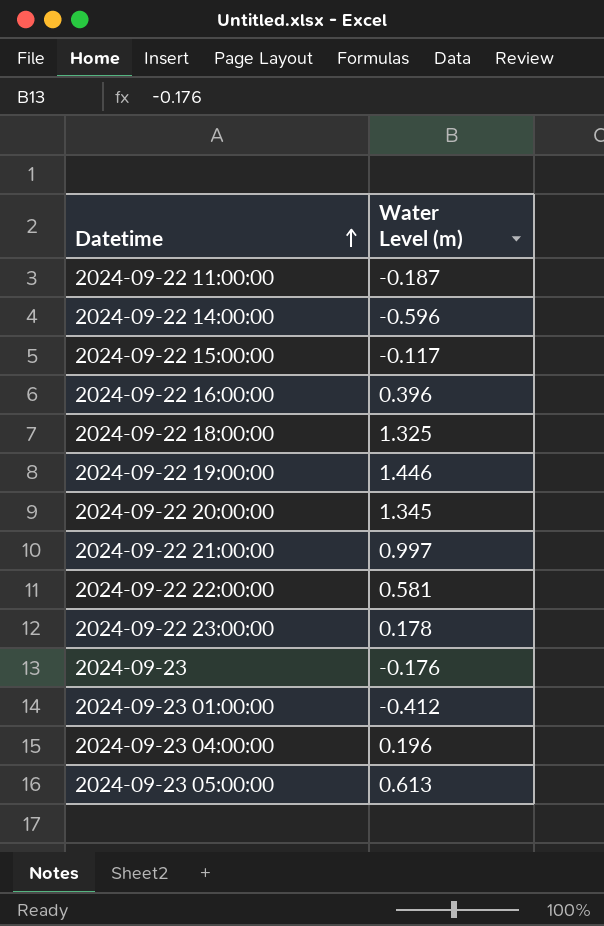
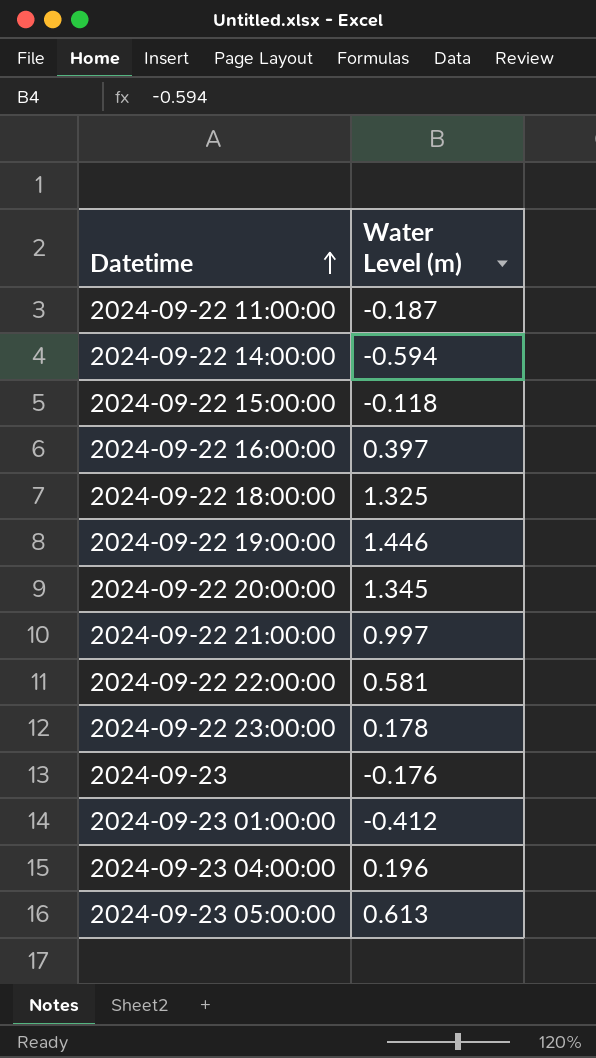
2024-09-22 14:00:00 | Water Level (m): -0.596 -> -0.594
2024-09-22 15:00:00 | Water Level (m): -0.117 -> -0.118
2024-09-22 16:00:00 | Water Level (m): 0.396 -> 0.397

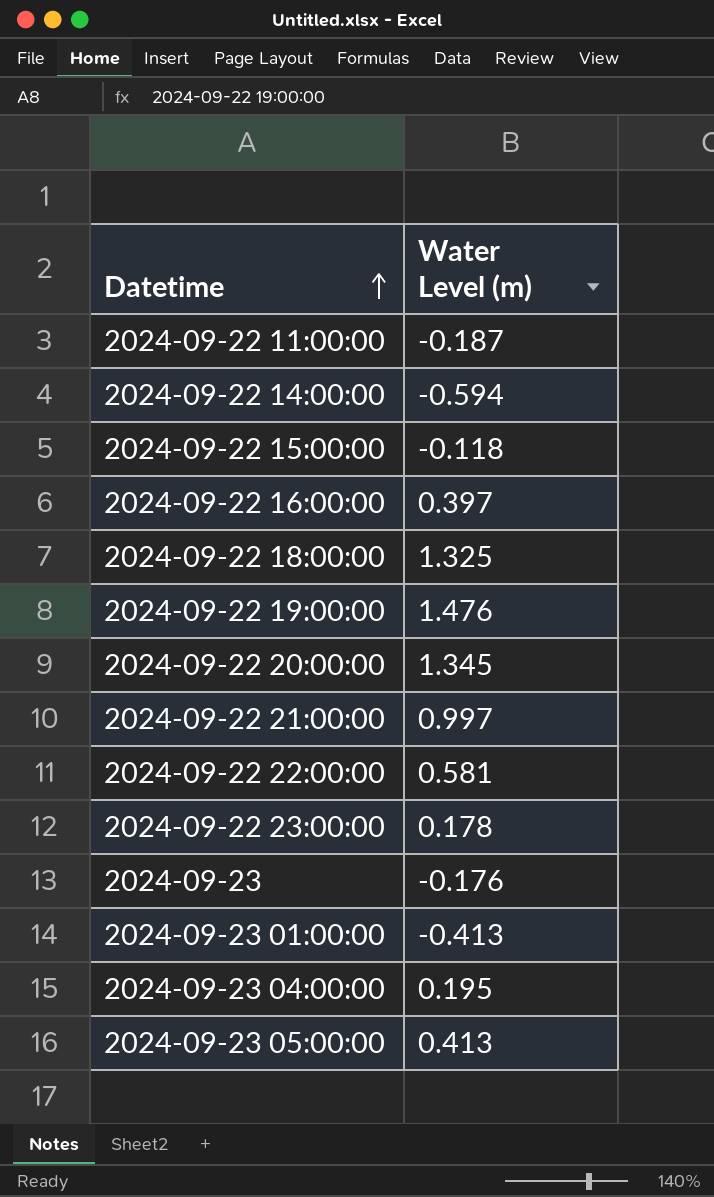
2024-09-22 19:00:00 | Water Level (m): 1.446 -> 1.476
2024-09-23 01:00:00 | Water Level (m): -0.412 -> -0.413
2024-09-23 04:00:00 | Water Level (m): 0.196 -> 0.195
2024-09-23 05:00:00 | Water Level (m): 0.613 -> 0.413

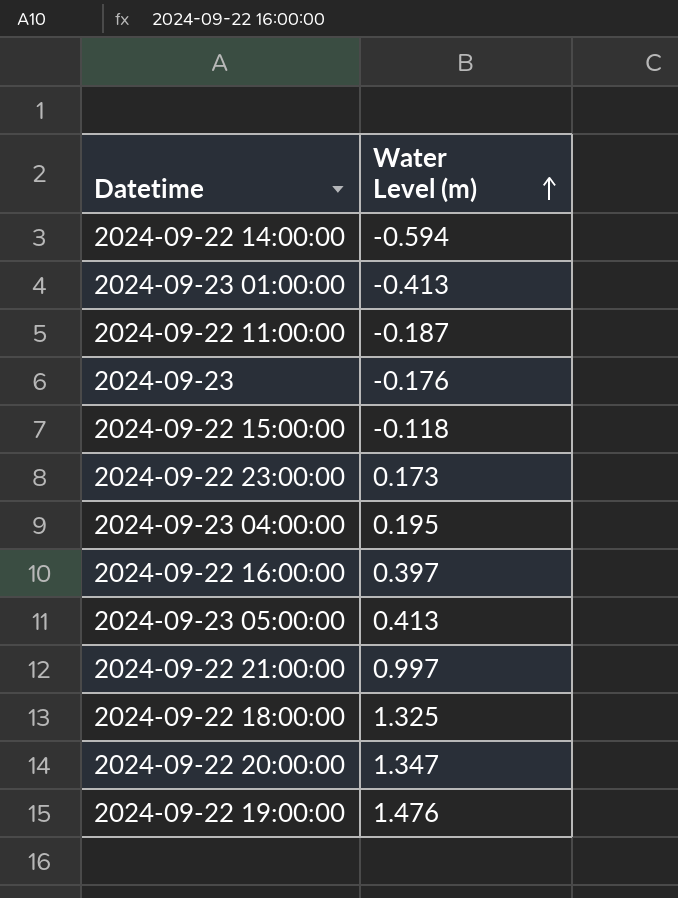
row order: Datetime ascending -> Water Level (m) ascending
row 2024-09-22 22:00:00: 0.581 -> none
2024-09-22 23:00:00 | Water Level (m): 0.178 -> 0.173
2024-09-22 20:00:00 | Water Level (m): 1.345 -> 1.347

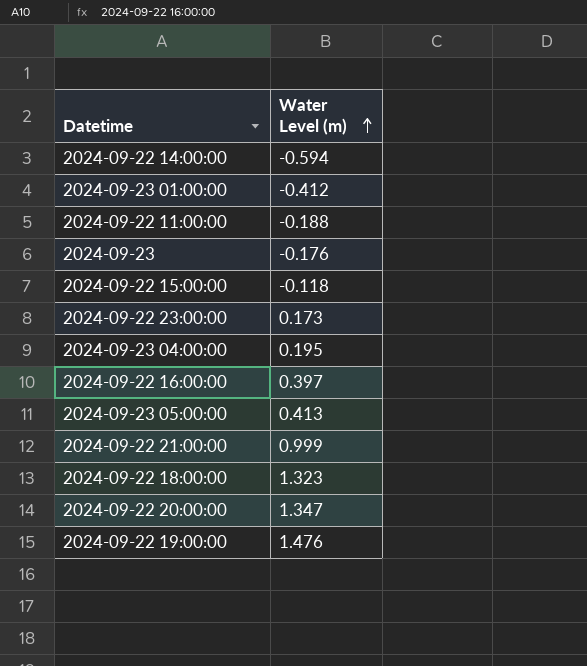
2024-09-23 01:00:00 | Water Level (m): -0.413 -> -0.412
2024-09-22 11:00:00 | Water Level (m): -0.187 -> -0.188
2024-09-22 21:00:00 | Water Level (m): 0.997 -> 0.999
2024-09-22 18:00:00 | Water Level (m): 1.325 -> 1.323

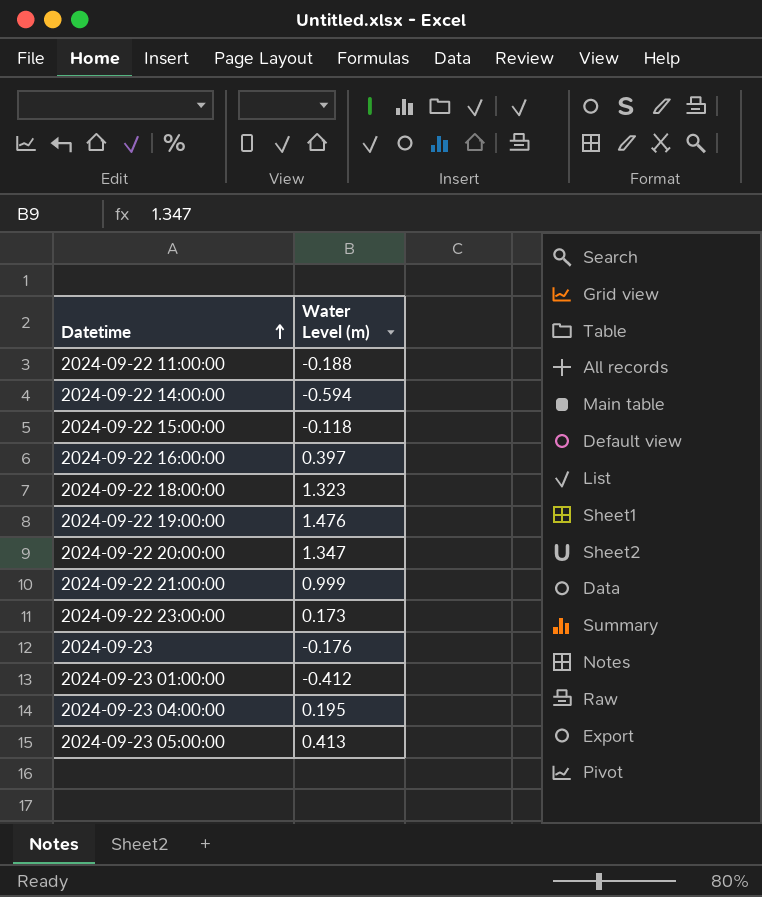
row order: Water Level (m) ascending -> Datetime ascending

